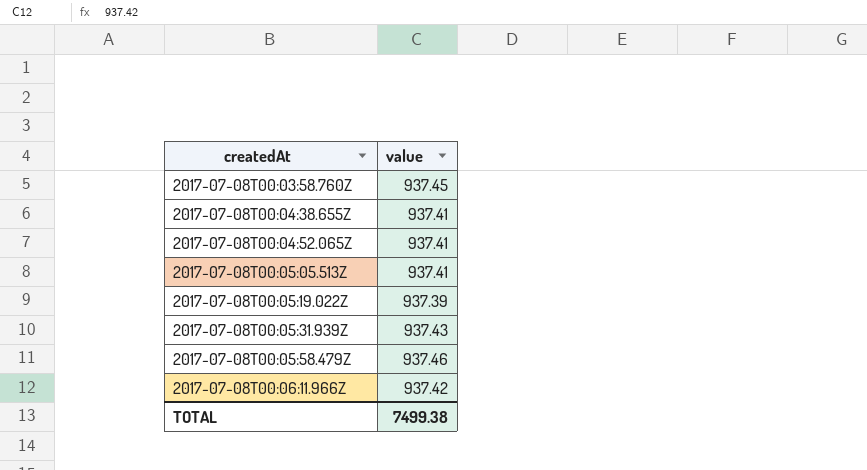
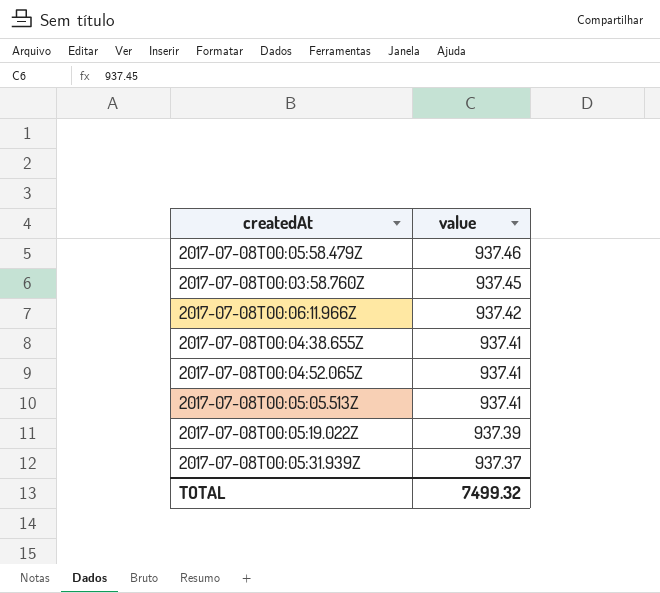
row order: createdAt ascending -> value descending
2017-07-08T00:05:31.939Z | value: 937.43 -> 937.37
TOTAL | value: 7499.38 -> 7499.32

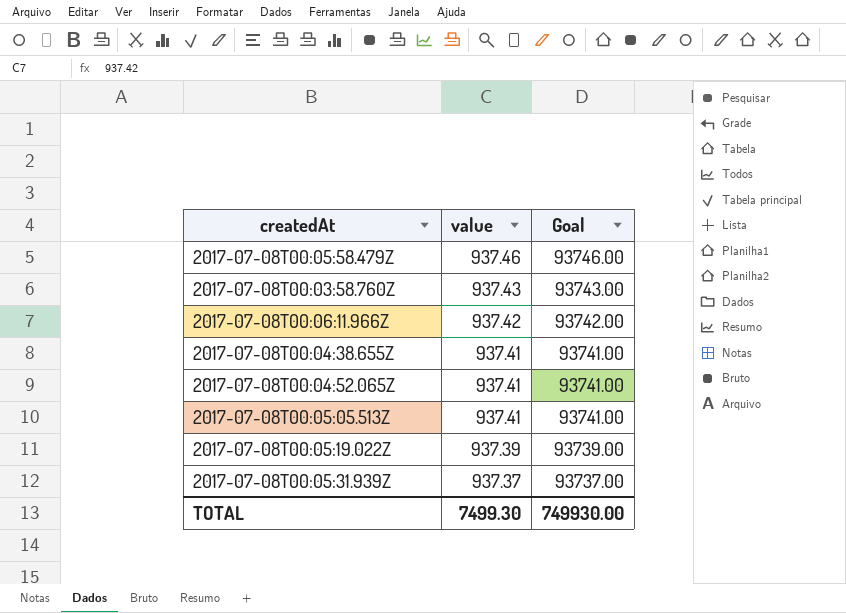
column Goal | formula: none -> [value] * 100
2017-07-08T00:03:58.760Z | value: 937.45 -> 937.43
TOTAL | value: 7499.32 -> 7499.30

